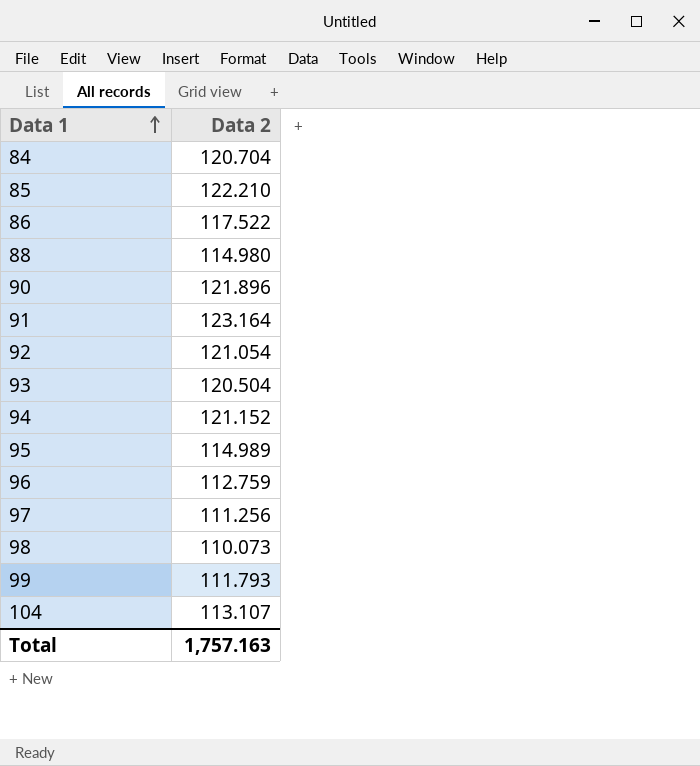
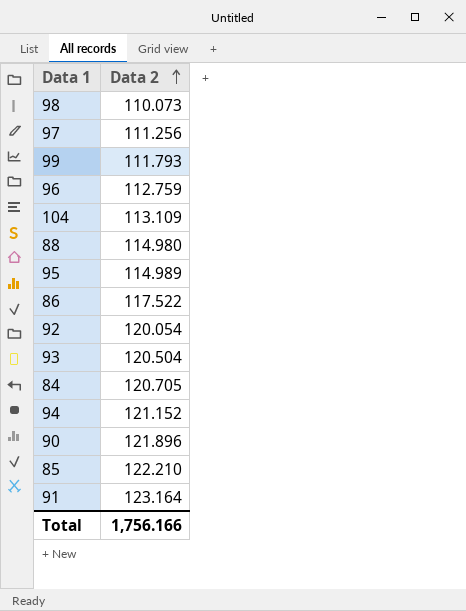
row order: Data 1 ascending -> Data 2 ascending
104 | Data 2: 113.107 -> 113.109
92 | Data 2: 121.054 -> 120.054
84 | Data 2: 120.704 -> 120.705
Total | Data 2: 1,757.163 -> 1,756.166

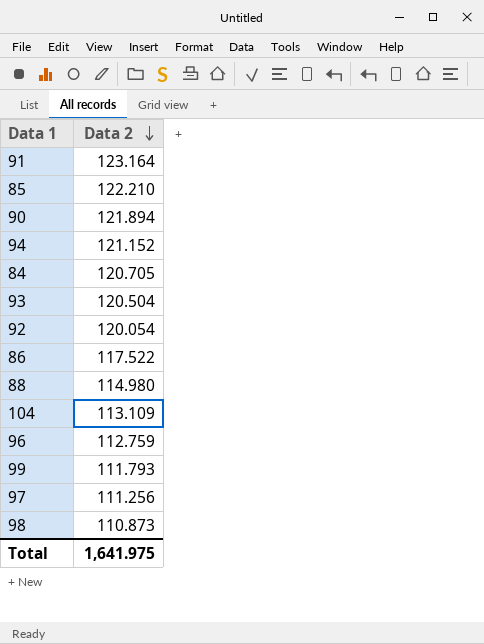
row order: Data 2 ascending -> Data 2 descending
row 95: 114.989 -> none
90 | Data 2: 121.896 -> 121.894
98 | Data 2: 110.073 -> 110.873
Total | Data 2: 1,756.166 -> 1,641.975

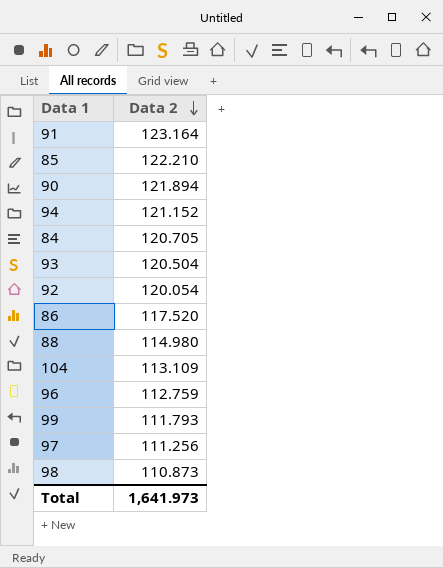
86 | Data 2: 117.522 -> 117.520
Total | Data 2: 1,641.975 -> 1,641.973

